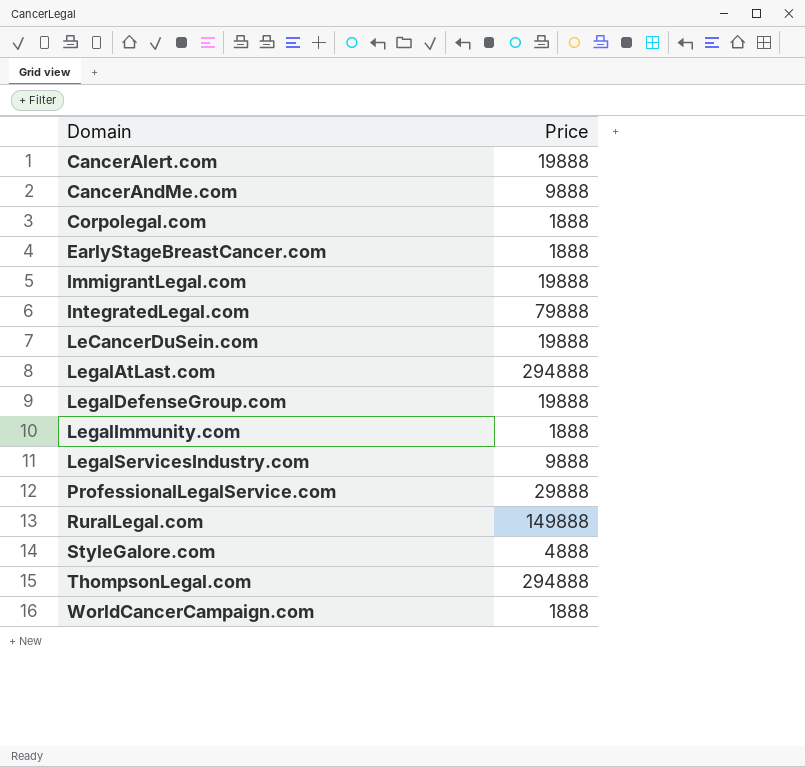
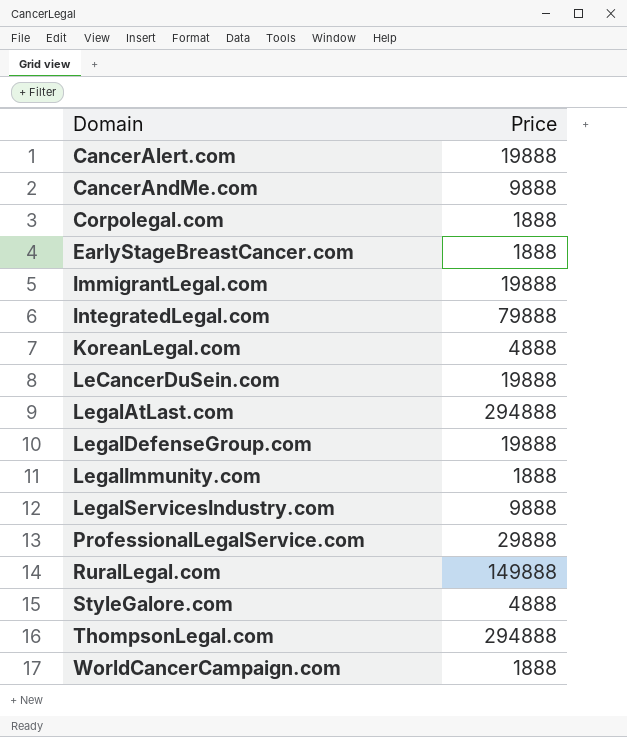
row KoreanLegal.com: none -> 4888

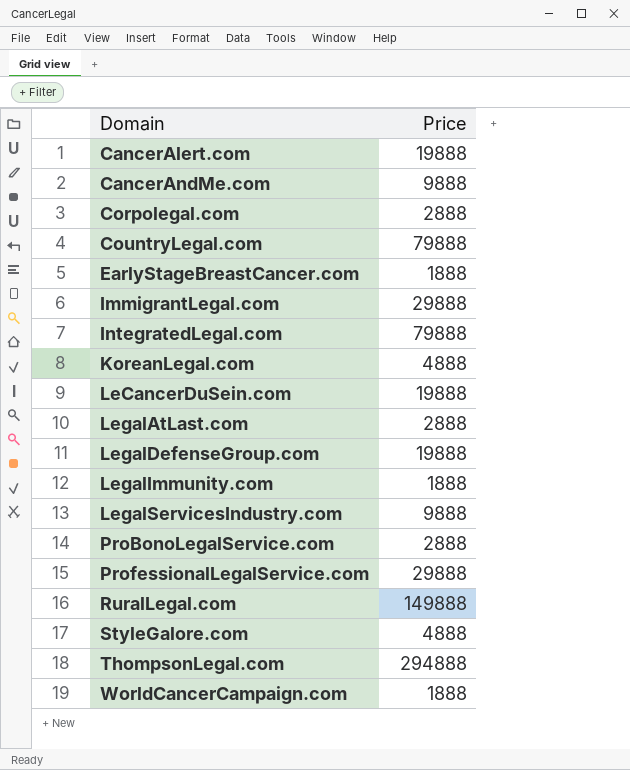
Corpolegal.com | Price: 1888 -> 2888
row CountryLegal.com: none -> 79888
ImmigrantLegal.com | Price: 19888 -> 29888
LegalAtLast.com | Price: 294888 -> 2888
row ProBonoLegalService.com: none -> 2888

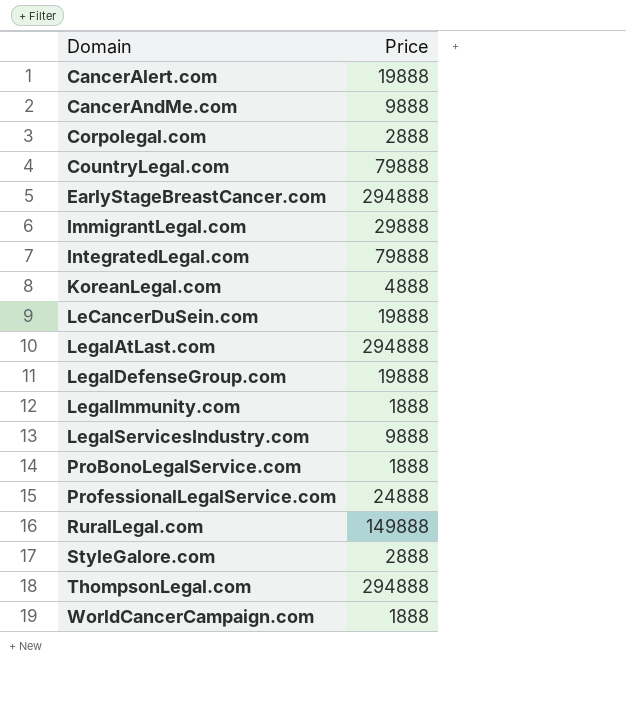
EarlyStageBreastCancer.com | Price: 1888 -> 294888
LegalAtLast.com | Price: 2888 -> 294888
ProBonoLegalService.com | Price: 2888 -> 1888
ProfessionalLegalService.com | Price: 29888 -> 24888
StyleGalore.com | Price: 4888 -> 2888

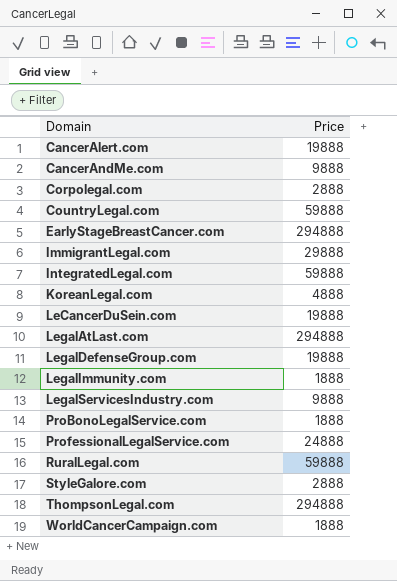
CountryLegal.com | Price: 79888 -> 59888
IntegratedLegal.com | Price: 79888 -> 59888
RuralLegal.com | Price: 149888 -> 59888

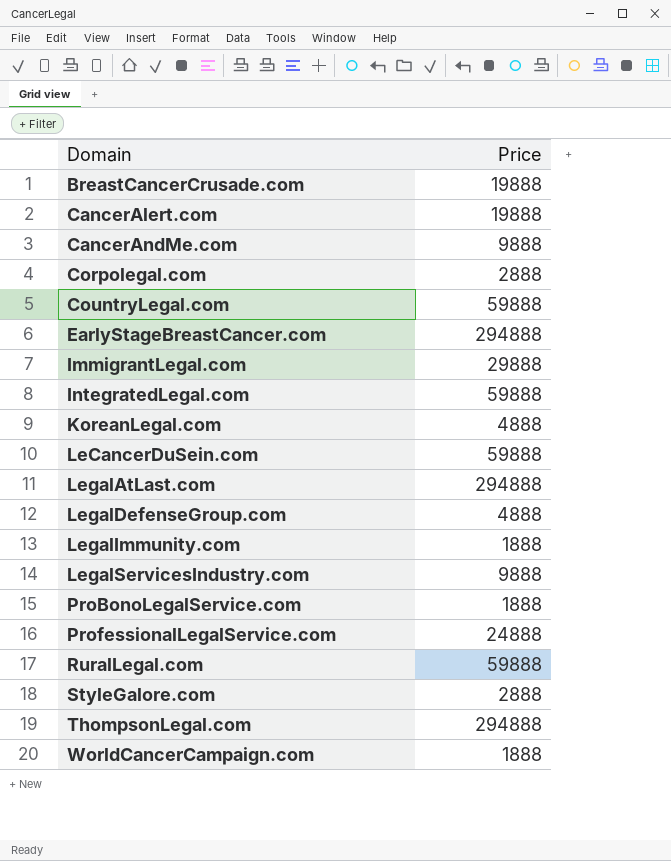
row BreastCancerCrusade.com: none -> 19888
LeCancerDuSein.com | Price: 19888 -> 59888
LegalDefenseGroup.com | Price: 19888 -> 4888

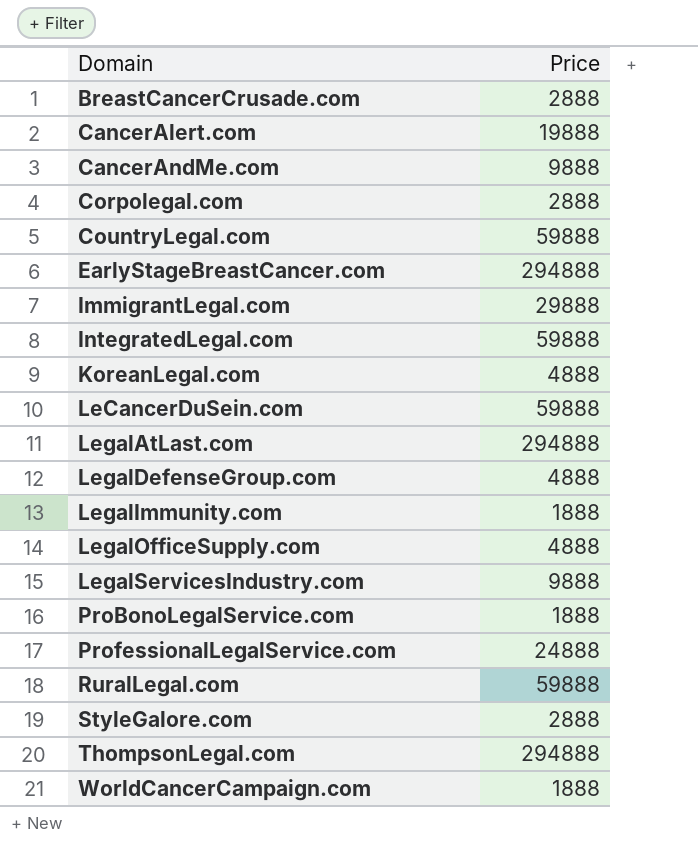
BreastCancerCrusade.com | Price: 19888 -> 2888
row LegalOfficeSupply.com: none -> 4888

